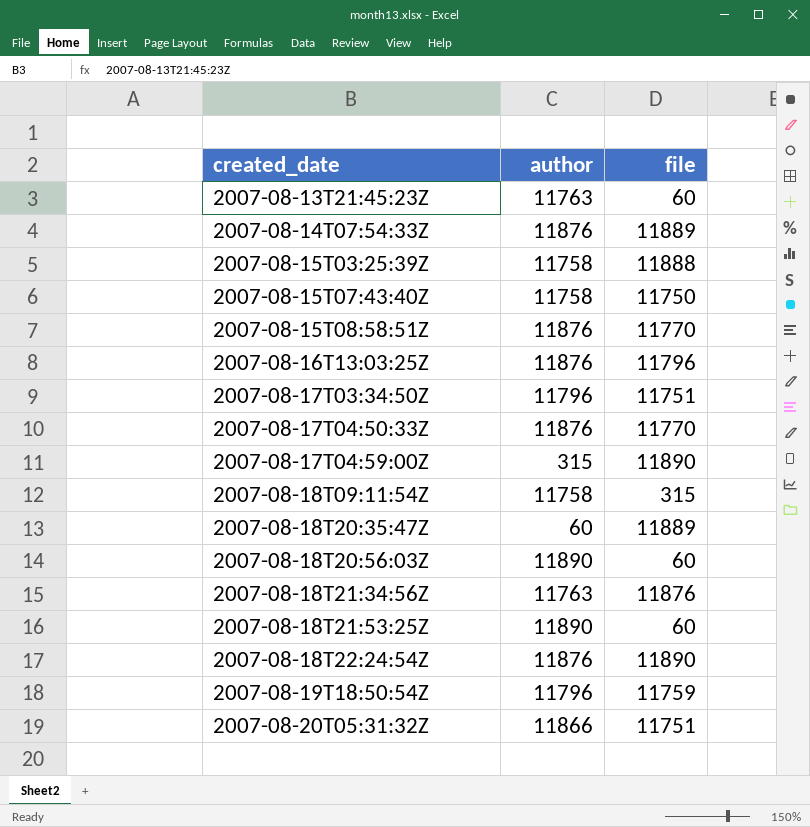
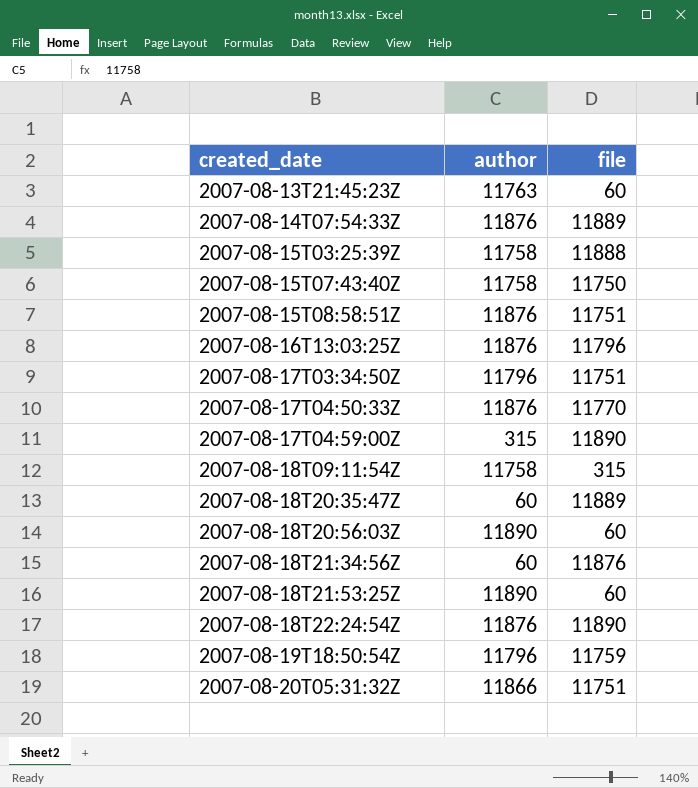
2007-08-15T08:58:51Z | file: 11770 -> 11751
2007-08-18T21:34:56Z | author: 11763 -> 60

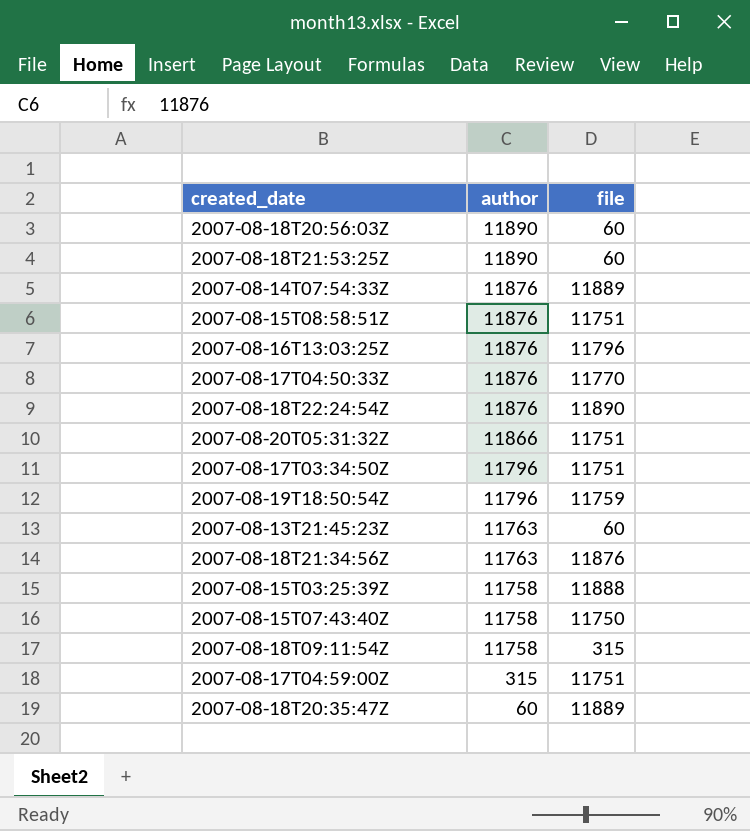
row order: created_date ascending -> author descending
2007-08-18T21:34:56Z | author: 60 -> 11763
2007-08-17T04:59:00Z | file: 11890 -> 11751

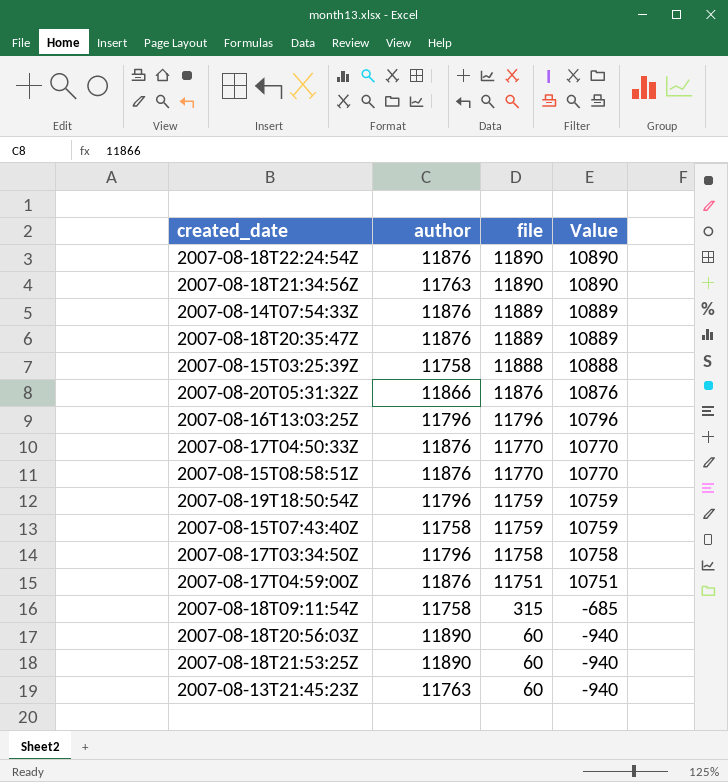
row order: author descending -> file descending
column Value | formula: none -> [file] - 1000
2007-08-18T21:34:56Z | file: 11876 -> 11890
2007-08-18T20:35:47Z | author: 60 -> 11876
2007-08-20T05:31:32Z | file: 11751 -> 11876
2007-08-16T13:03:25Z | author: 11876 -> 11796
2007-08-15T08:58:51Z | file: 11751 -> 11770
2007-08-15T07:43:40Z | file: 11750 -> 11759
2007-08-17T03:34:50Z | file: 11751 -> 11758
2007-08-17T04:59:00Z | author: 315 -> 11876

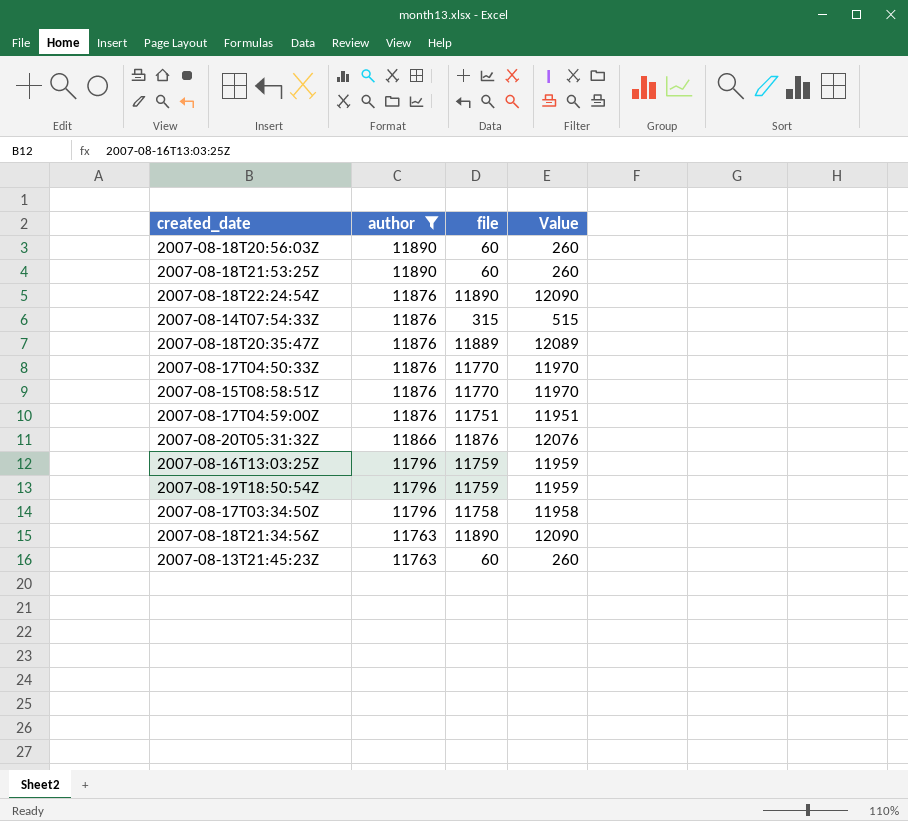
filter: none -> author != 11758
row order: file descending -> author descending
column Value | formula: [file] - 1000 -> [file] + 200
2007-08-14T07:54:33Z | file: 11889 -> 315
2007-08-16T13:03:25Z | file: 11796 -> 11759

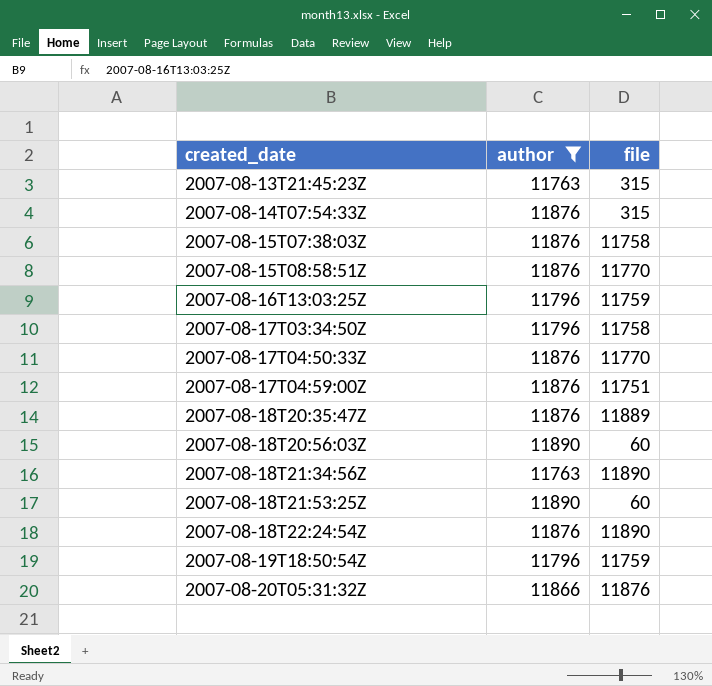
row order: author descending -> created_date ascending
column Value | formula: [file] + 200 -> none
2007-08-13T21:45:23Z | file: 60 -> 315
row 2007-08-15T07:38:03Z: none -> 11876 | 11758

